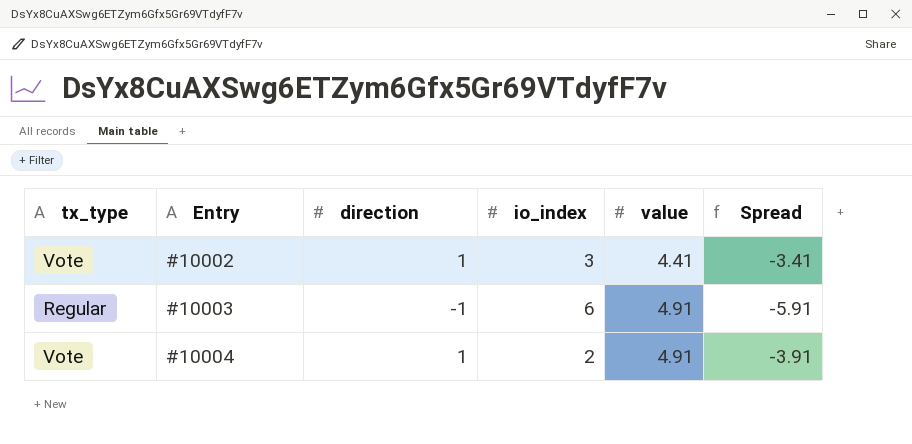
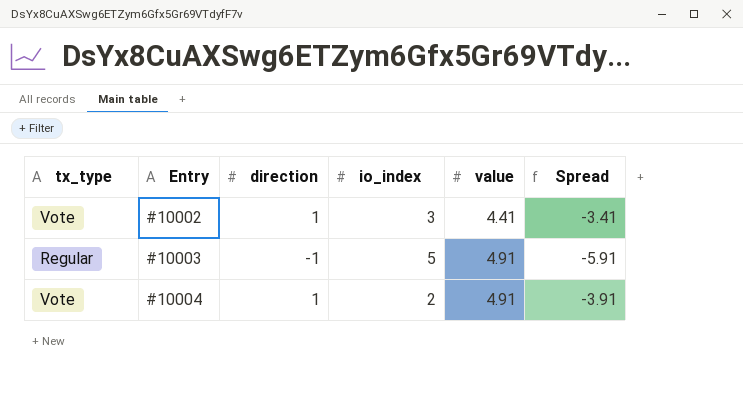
#10003 | io_index: 6 -> 5

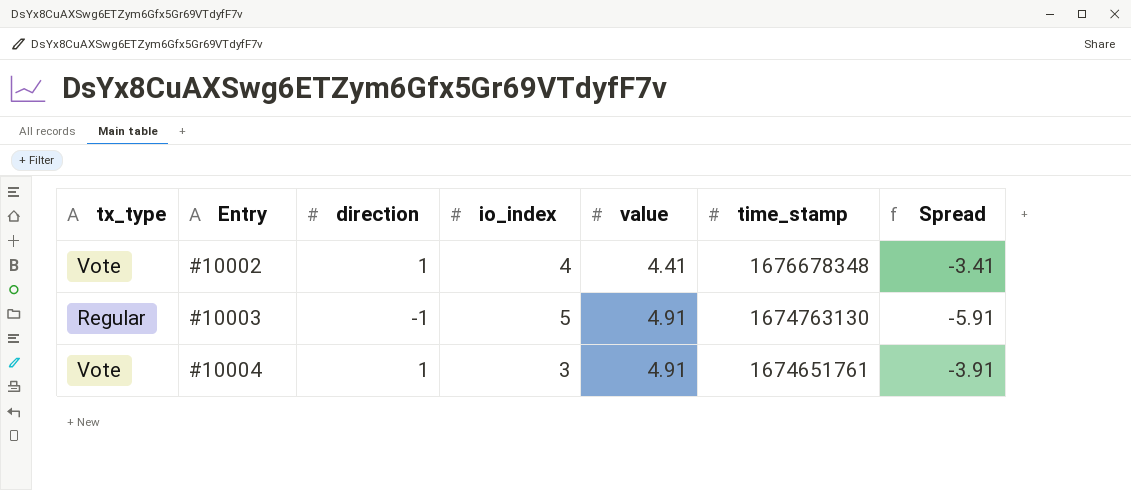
column time_stamp | position: none -> 6
#10002 | io_index: 3 -> 4
#10004 | io_index: 2 -> 3

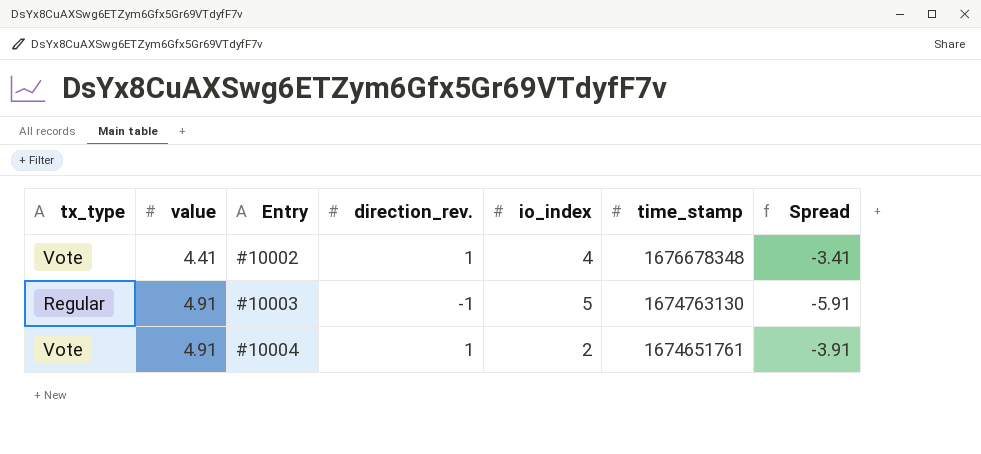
column value | position: 5 -> 2
column name: direction -> direction_rev.
#10004 | io_index: 3 -> 2

